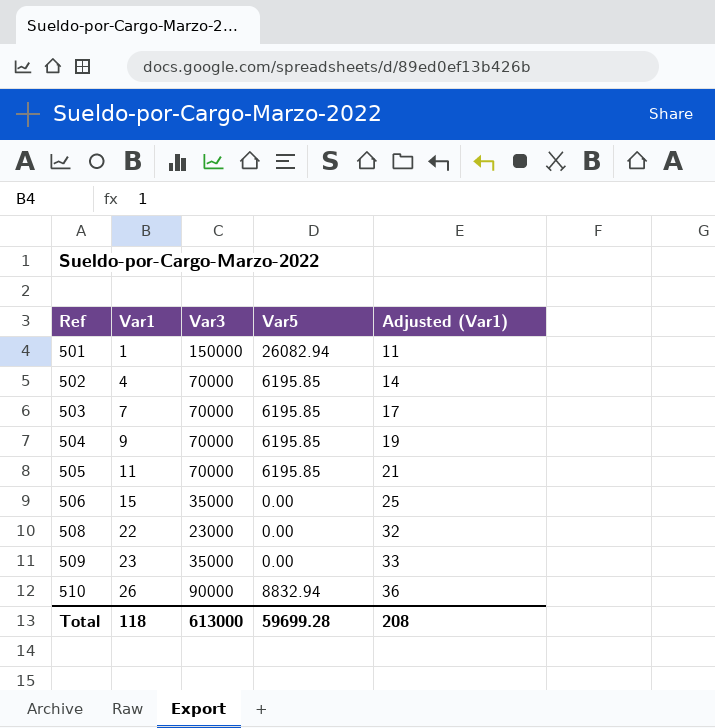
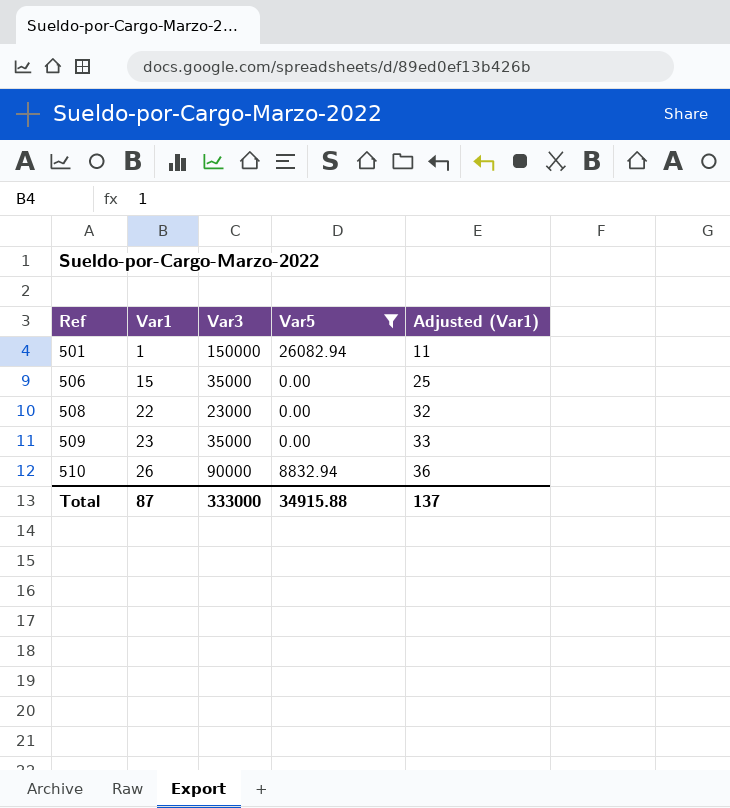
filter: none -> Var5 != 6195.85
Total | Var1: 118 -> 87
Total | Var3: 613000 -> 333000
Total | Var5: 59699.28 -> 34915.88
Total | Adjusted (Var1): 208 -> 137

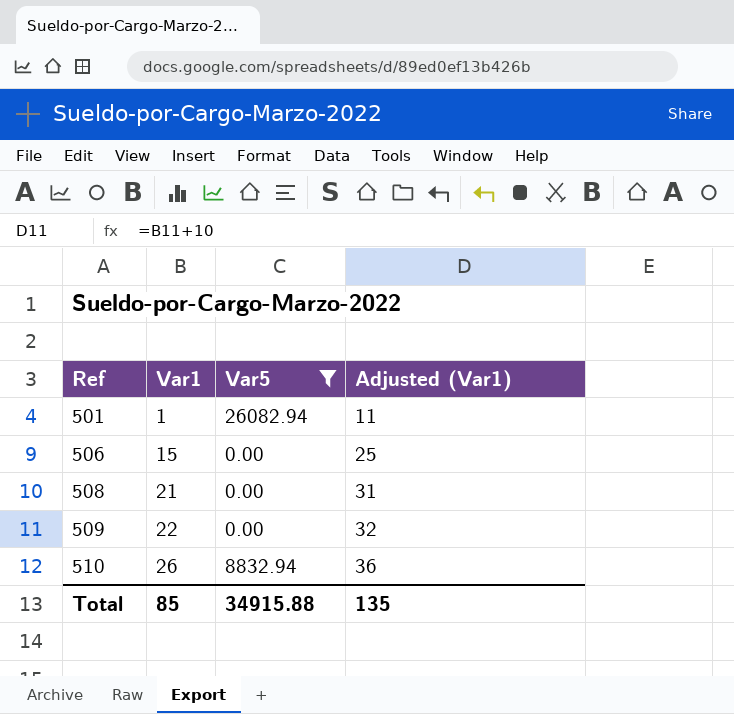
column Var3 | position: 3 -> none
508 | Var1: 22 -> 21
508 | Adjusted (Var1): 32 -> 31
509 | Var1: 23 -> 22
509 | Adjusted (Var1): 33 -> 32
Total | Var1: 87 -> 85
Total | Adjusted (Var1): 137 -> 135

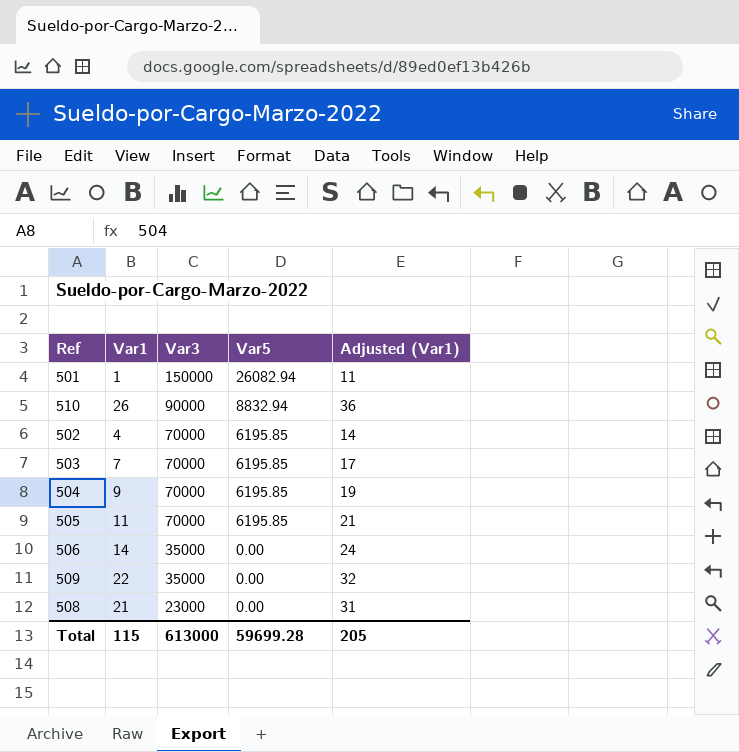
filter: Var5 != 6195.85 -> none
row order: Ref ascending -> Var3 descending
column Var3 | position: none -> 3
506 | Var1: 15 -> 14
506 | Adjusted (Var1): 25 -> 24
Total | Var1: 85 -> 115
Total | Var5: 34915.88 -> 59699.28
Total | Adjusted (Var1): 135 -> 205

